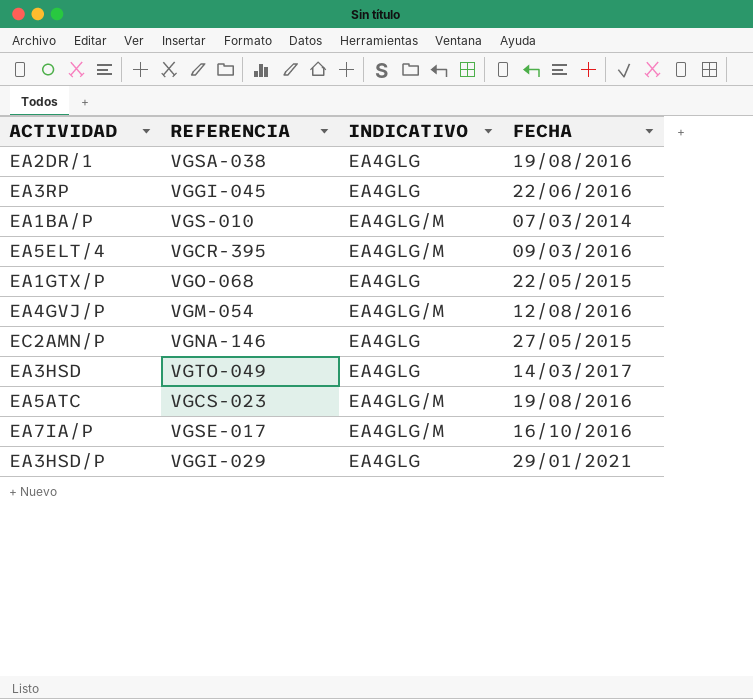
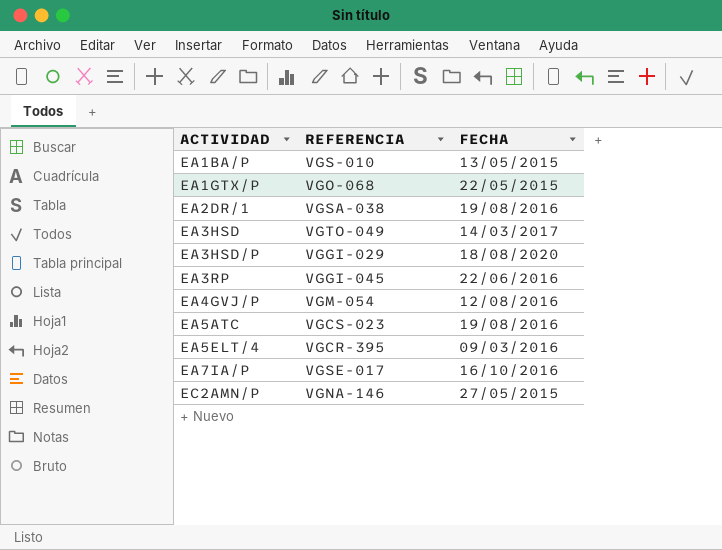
row order: none -> ACTIVIDAD ascending
column INDICATIVO | position: 3 -> none
EA1BA/P | FECHA: 07/03/2014 -> 13/05/2015
EA3HSD/P | FECHA: 29/01/2021 -> 18/08/2020

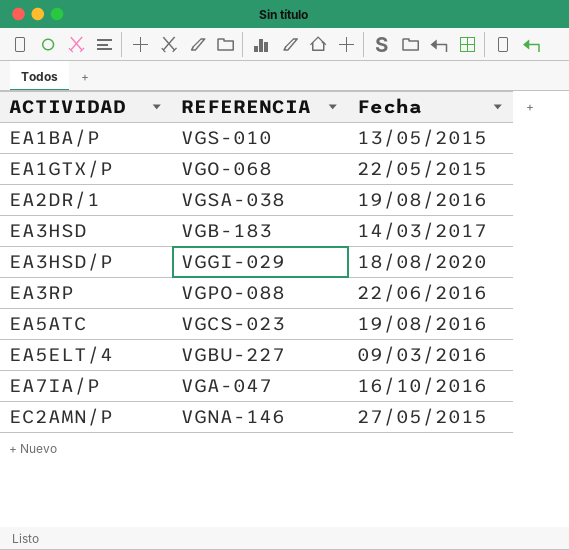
column name: FECHA -> Fecha
row EA4GVJ/P: VGM-054 | 12/08/2016 -> none
EA3HSD | REFERENCIA: VGTO-049 -> VGB-183
EA3RP | REFERENCIA: VGGI-045 -> VGPO-088
EA5ELT/4 | REFERENCIA: VGCR-395 -> VGBU-227
EA7IA/P | REFERENCIA: VGSE-017 -> VGA-047

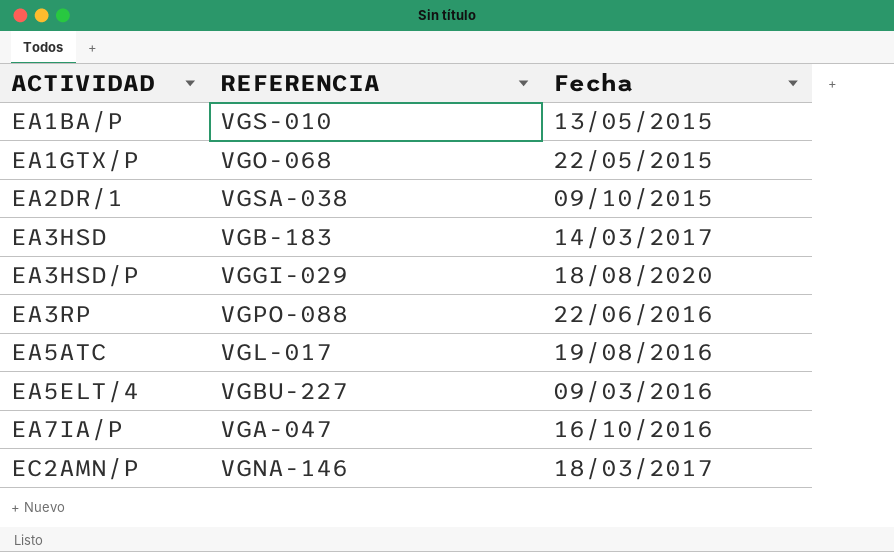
EA2DR/1 | Fecha: 19/08/2016 -> 09/10/2015
EA5ATC | REFERENCIA: VGCS-023 -> VGL-017
EC2AMN/P | Fecha: 27/05/2015 -> 18/03/2017

